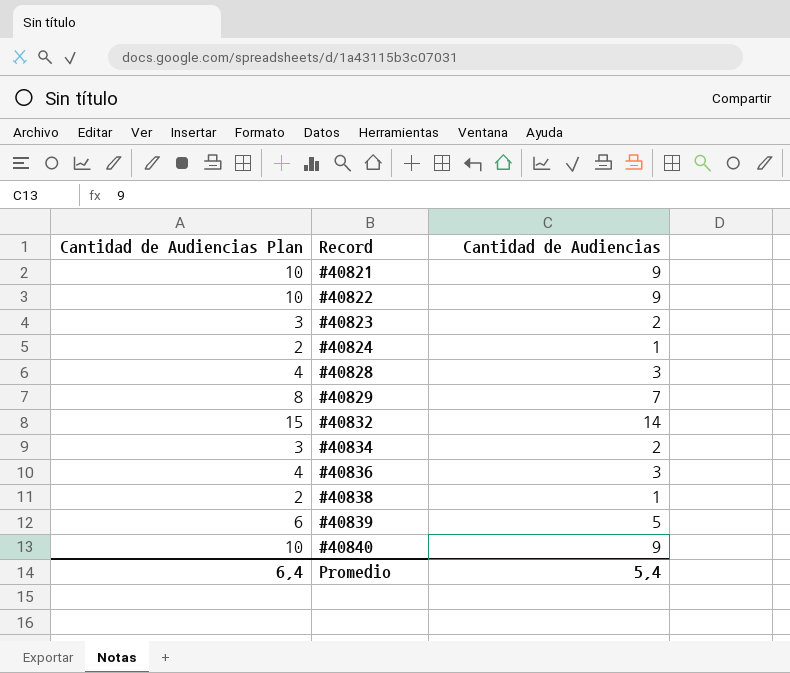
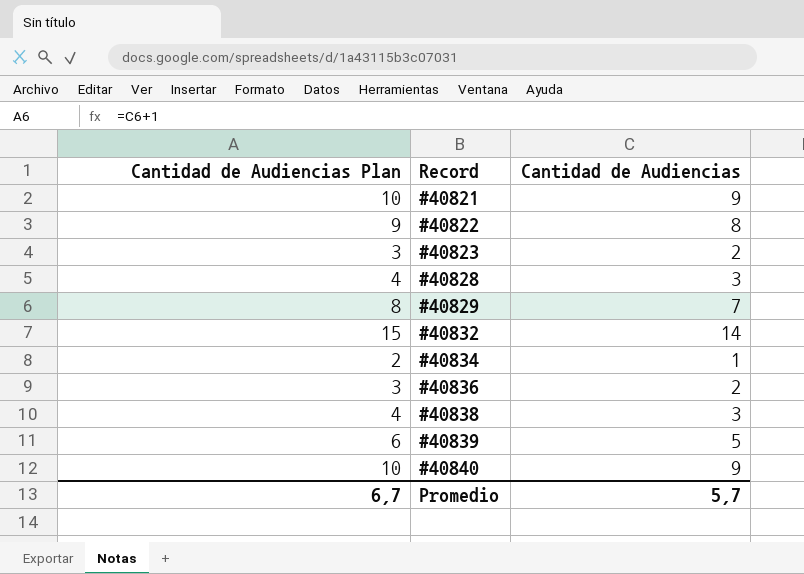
row #40824: 2 | 1 -> none
#40822 | Cantidad de Audiencias Plan: 10 -> 9
#40822 | Cantidad de Audiencias: 9 -> 8
#40834 | Cantidad de Audiencias Plan: 3 -> 2
#40834 | Cantidad de Audiencias: 2 -> 1
#40836 | Cantidad de Audiencias Plan: 4 -> 3
#40836 | Cantidad de Audiencias: 3 -> 2
#40838 | Cantidad de Audiencias Plan: 2 -> 4
#40838 | Cantidad de Audiencias: 1 -> 3
Promedio | Cantidad de Audiencias Plan: 6,4 -> 6,7
Promedio | Cantidad de Audiencias: 5,4 -> 5,7

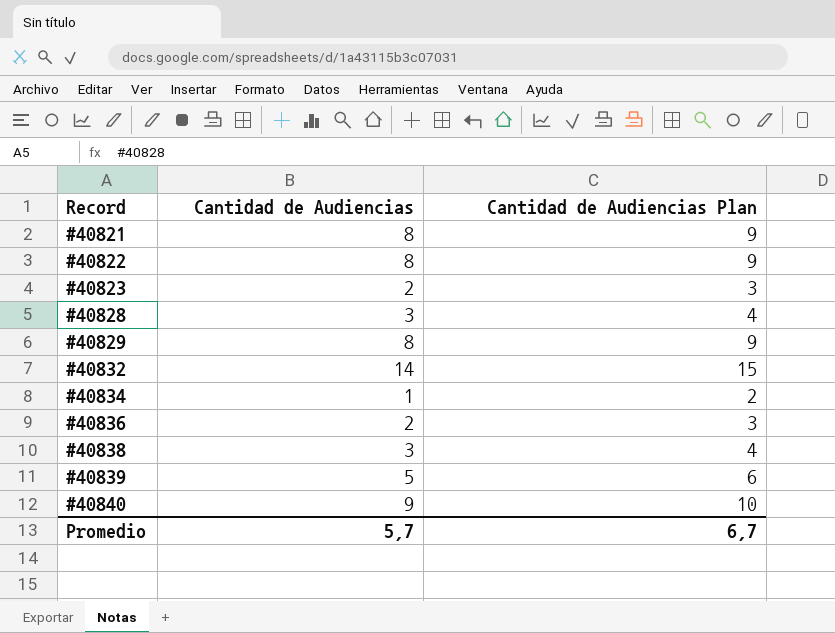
column Cantidad de Audiencias Plan | position: 1 -> 3
#40821 | Cantidad de Audiencias: 9 -> 8
#40821 | Cantidad de Audiencias Plan: 10 -> 9
#40829 | Cantidad de Audiencias: 7 -> 8
#40829 | Cantidad de Audiencias Plan: 8 -> 9

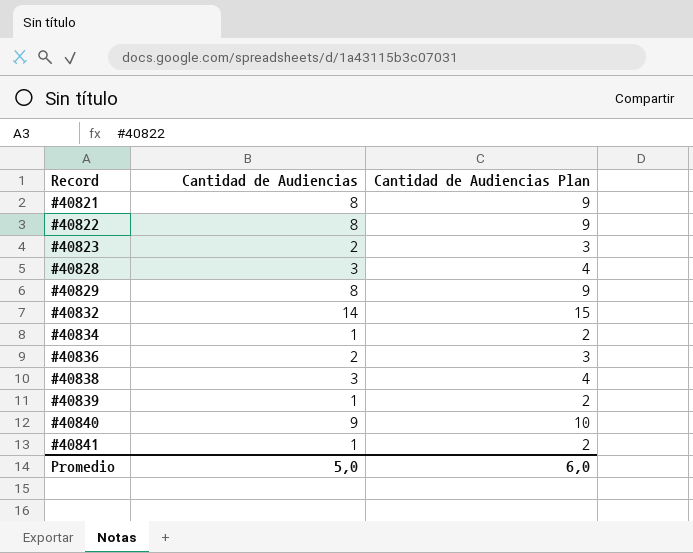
#40839 | Cantidad de Audiencias: 5 -> 1
#40839 | Cantidad de Audiencias Plan: 6 -> 2
row #40841: none -> 1 | 2
Promedio | Cantidad de Audiencias: 5,7 -> 5,0
Promedio | Cantidad de Audiencias Plan: 6,7 -> 6,0

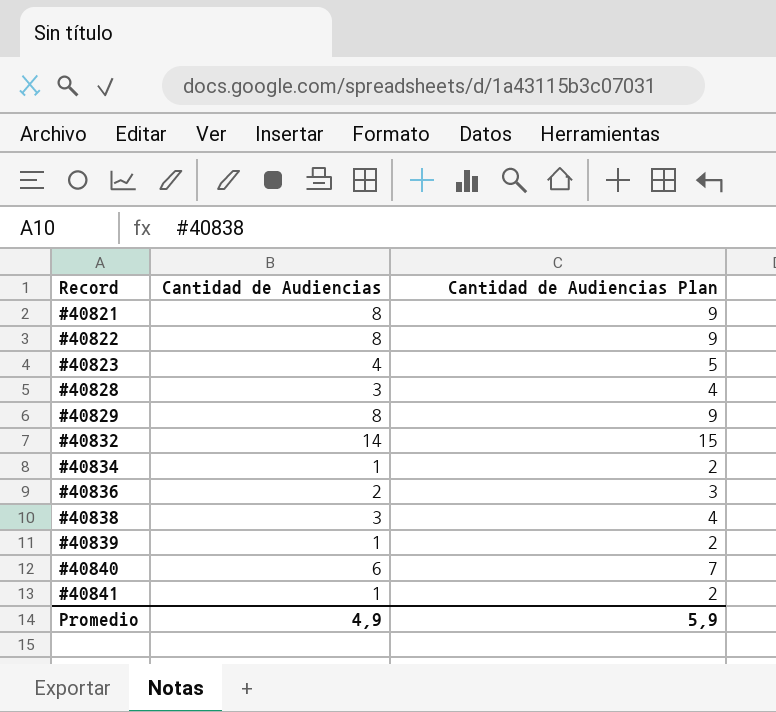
#40823 | Cantidad de Audiencias: 2 -> 4
#40823 | Cantidad de Audiencias Plan: 3 -> 5
#40840 | Cantidad de Audiencias: 9 -> 6
#40840 | Cantidad de Audiencias Plan: 10 -> 7
Promedio | Cantidad de Audiencias: 5,0 -> 4,9
Promedio | Cantidad de Audiencias Plan: 6,0 -> 5,9

